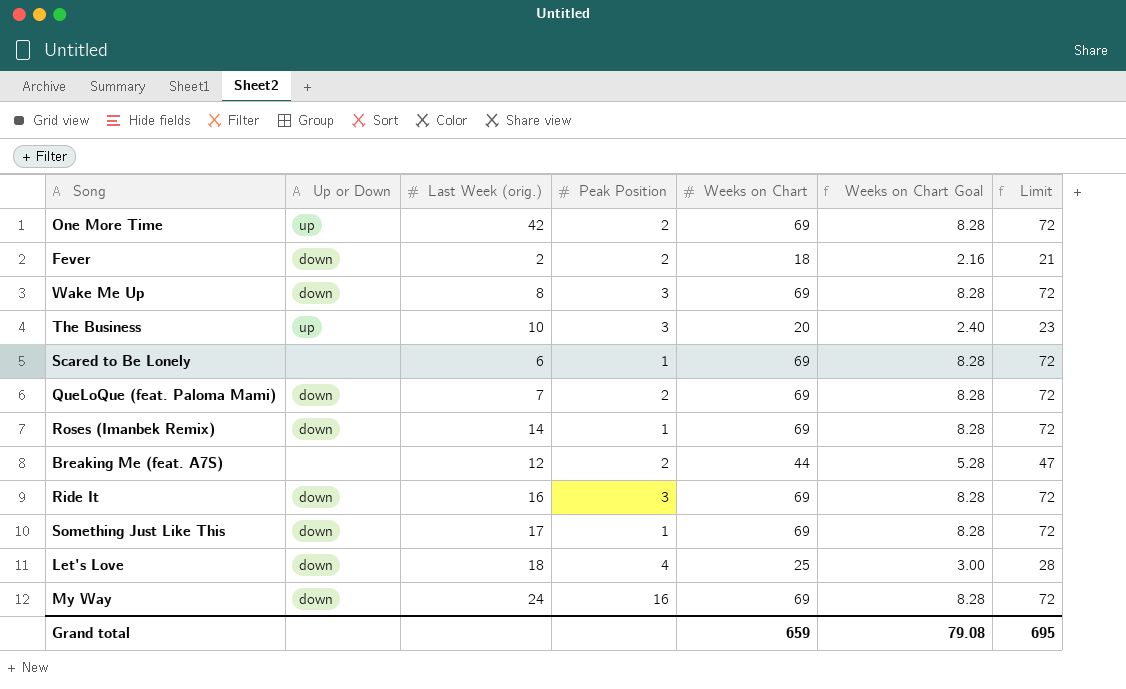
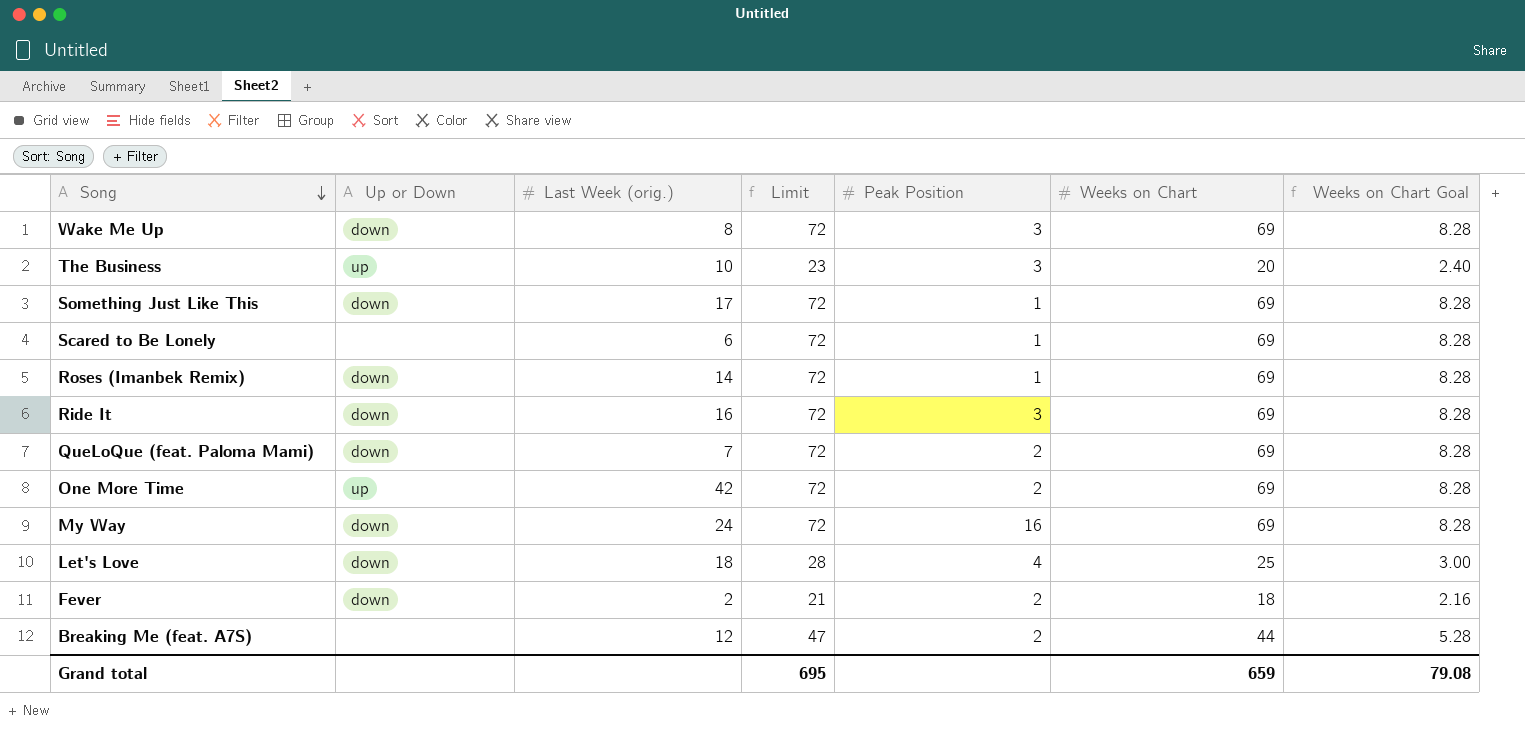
row order: none -> Song descending
column Limit | position: 7 -> 4

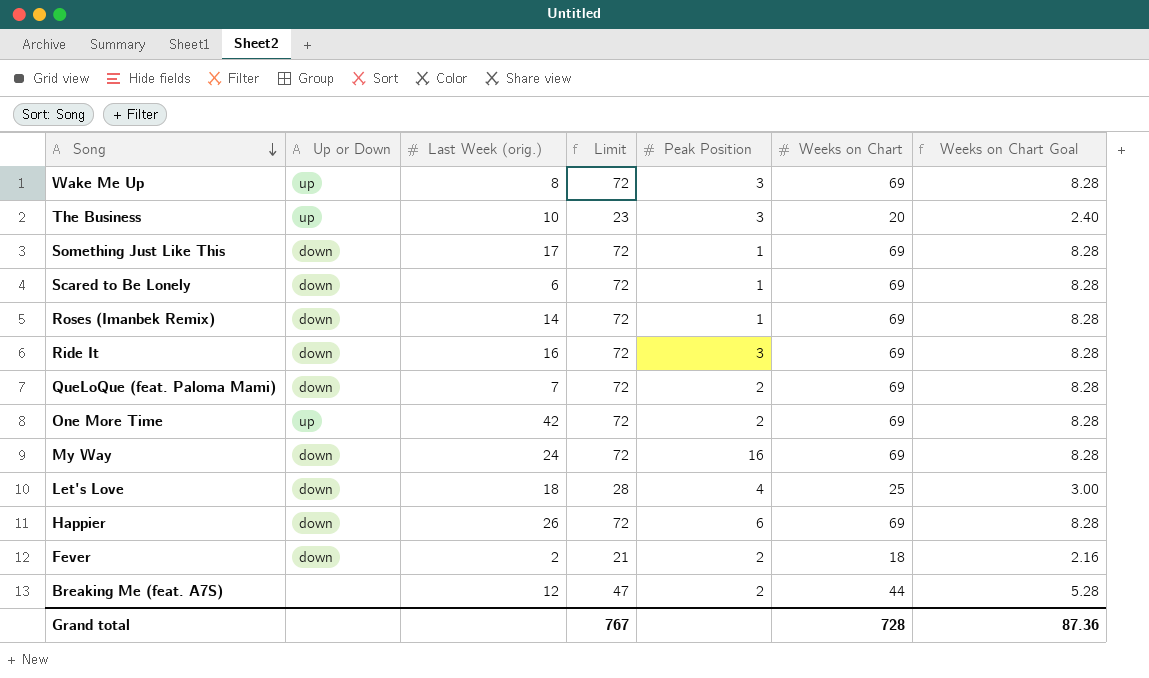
Wake Me Up | Up or Down: down -> up
Scared to Be Lonely | Up or Down: none -> down
row Happier: none -> down | 26 | 72 | 6 | 69 | 8.28
Grand total | Limit: 695 -> 767
Grand total | Weeks on Chart: 659 -> 728
Grand total | Weeks on Chart Goal: 79.08 -> 87.36

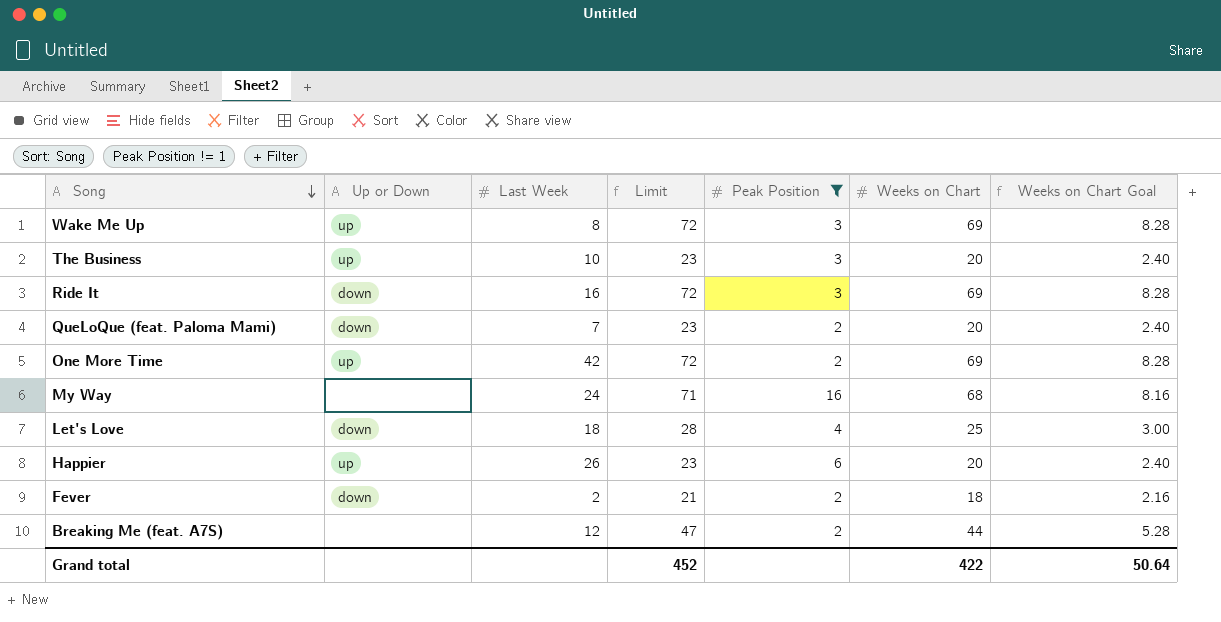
filter: none -> Peak Position != 1
column name: Last Week (orig.) -> Last Week
QueLoQue (feat. Paloma Mami) | Limit: 72 -> 23
QueLoQue (feat. Paloma Mami) | Weeks on Chart: 69 -> 20
QueLoQue (feat. Paloma Mami) | Weeks on Chart Goal: 8.28 -> 2.40
My Way | Up or Down: down -> none
My Way | Limit: 72 -> 71
My Way | Weeks on Chart: 69 -> 68
My Way | Weeks on Chart Goal: 8.28 -> 8.16
Happier | Up or Down: down -> up
Happier | Limit: 72 -> 23
Happier | Weeks on Chart: 69 -> 20
Happier | Weeks on Chart Goal: 8.28 -> 2.40
Grand total | Limit: 767 -> 452
Grand total | Weeks on Chart: 728 -> 422
Grand total | Weeks on Chart Goal: 87.36 -> 50.64

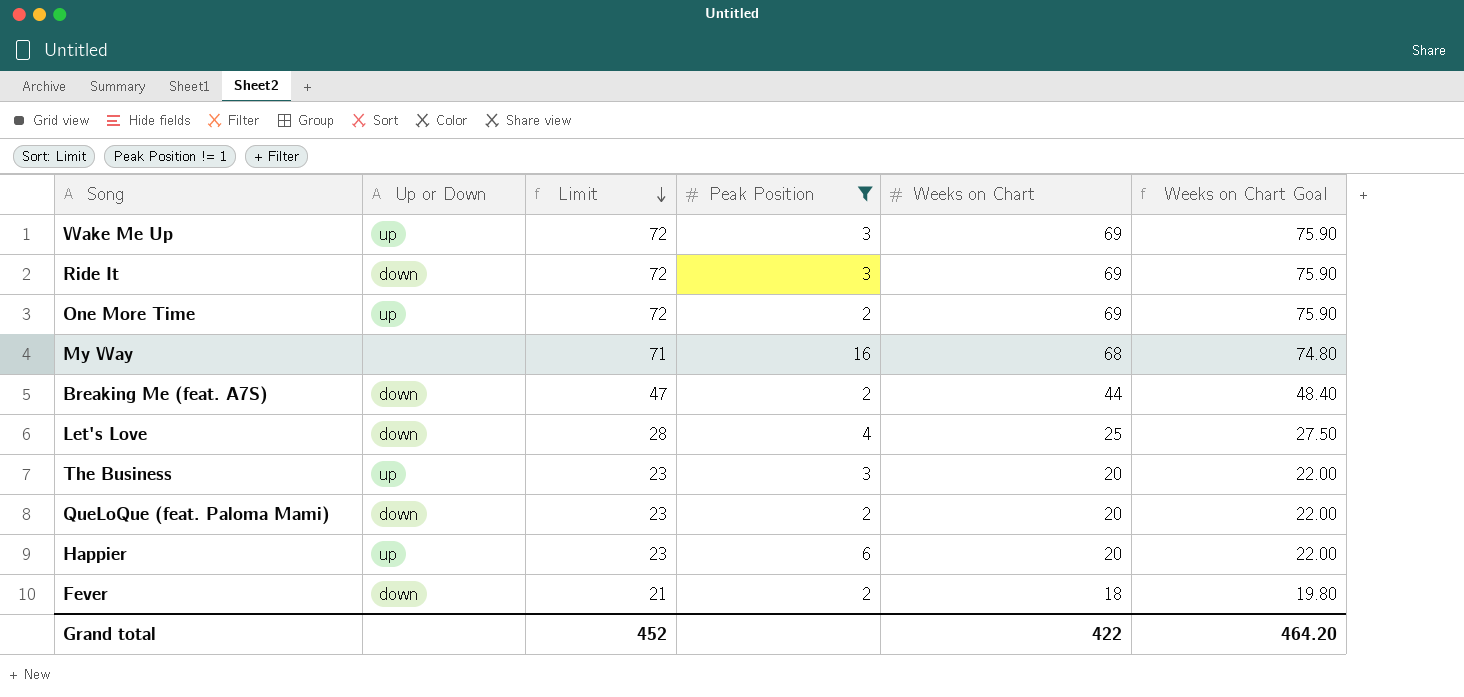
row order: Song descending -> Limit descending
column Last Week | position: 3 -> none
column Weeks on Chart Goal | formula: [Weeks on Chart] * 0.12 -> [Weeks on Chart] * 1.1
Breaking Me (feat. A7S) | Up or Down: none -> down
Grand total | Weeks on Chart Goal: 50.64 -> 464.20

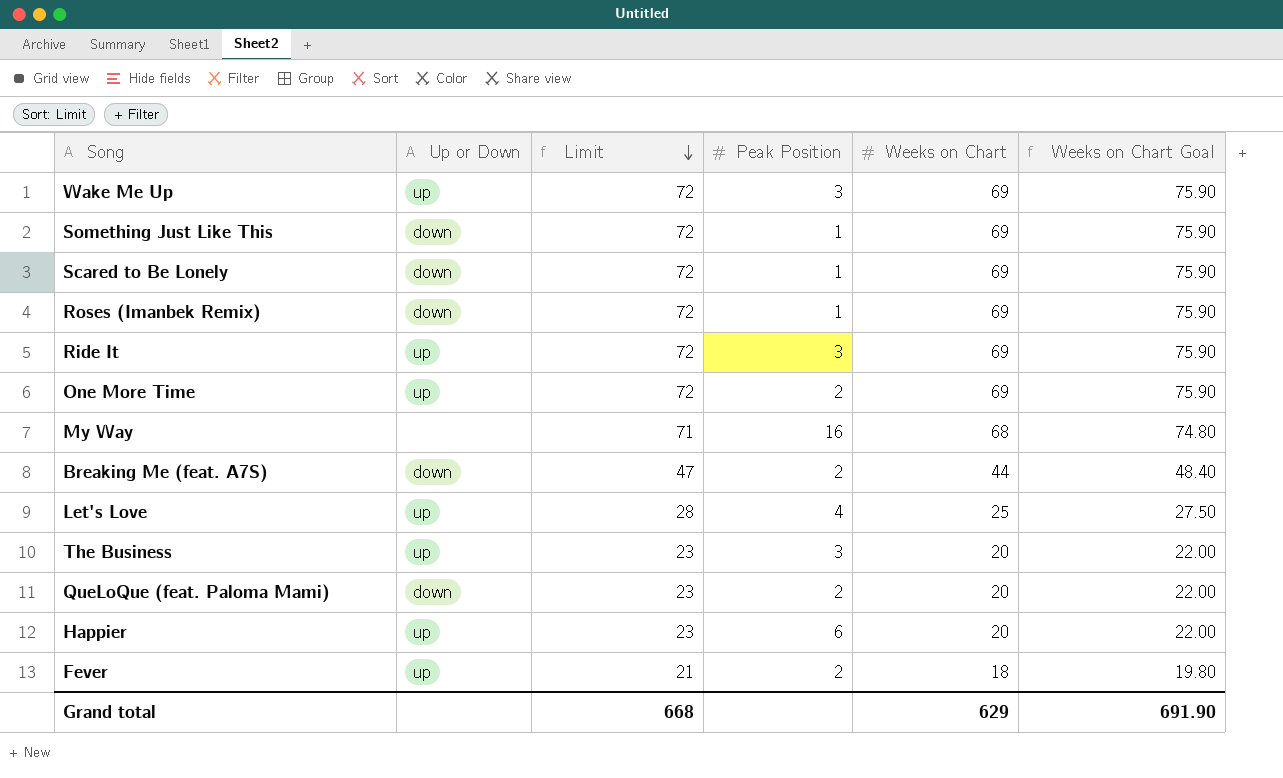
filter: Peak Position != 1 -> none
Ride It | Up or Down: down -> up
Let's Love | Up or Down: down -> up
Fever | Up or Down: down -> up
Grand total | Limit: 452 -> 668
Grand total | Weeks on Chart: 422 -> 629
Grand total | Weeks on Chart Goal: 464.20 -> 691.90

